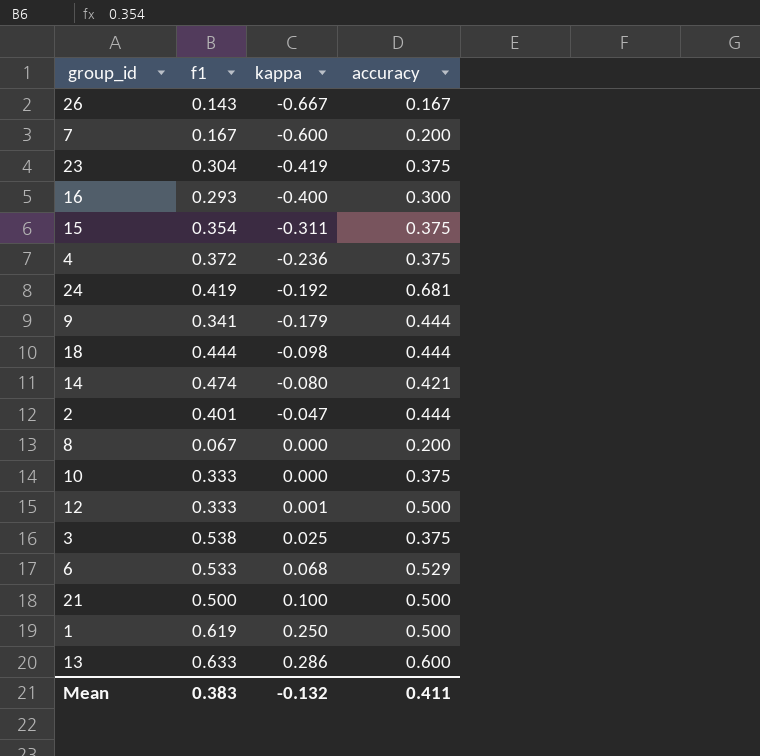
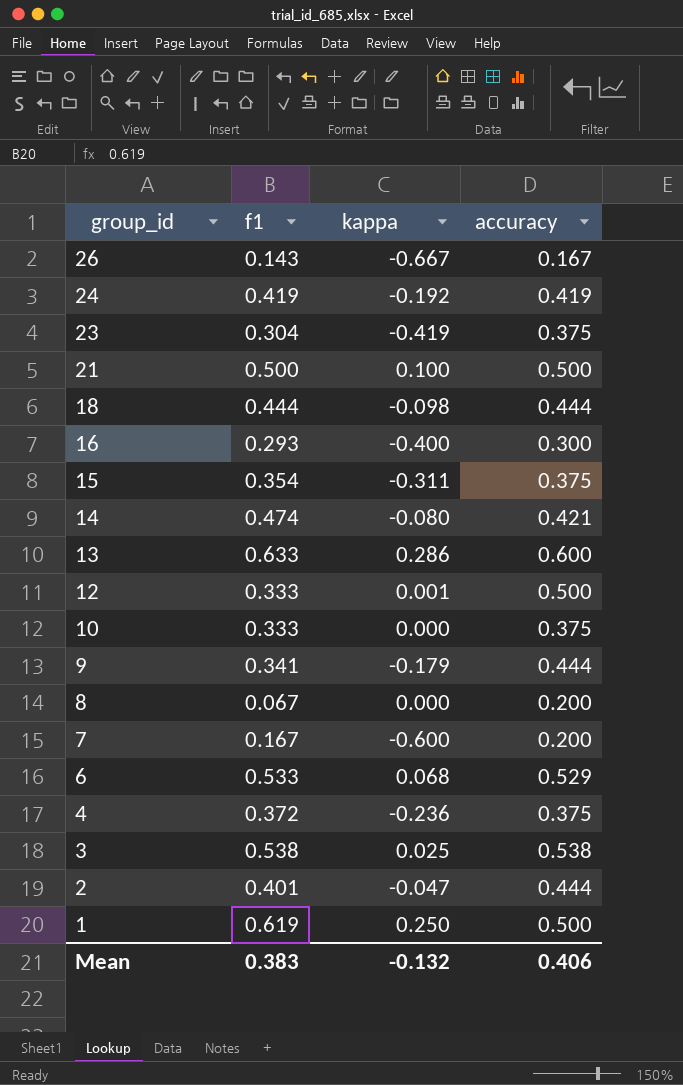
row order: kappa ascending -> group_id descending
24 | accuracy: 0.681 -> 0.419
3 | accuracy: 0.375 -> 0.538
Mean | accuracy: 0.411 -> 0.406

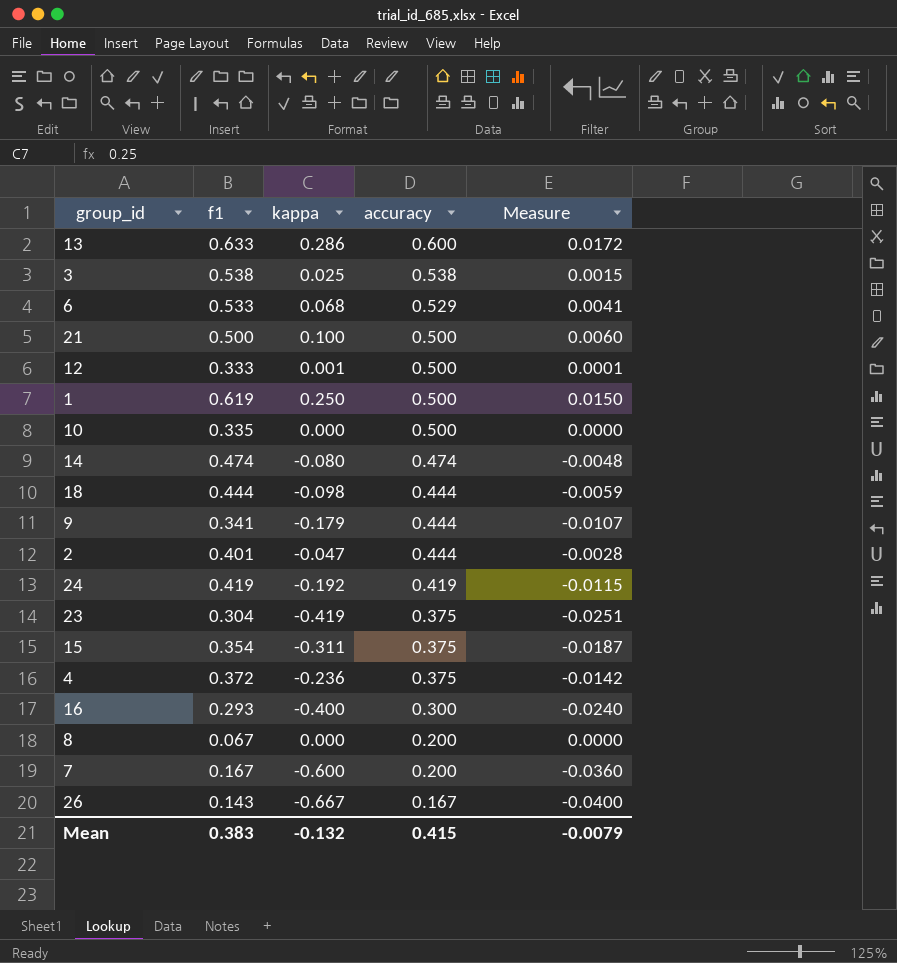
row order: group_id descending -> accuracy descending
column Measure | formula: none -> [kappa] * 0.06
10 | f1: 0.333 -> 0.335
10 | accuracy: 0.375 -> 0.500
14 | accuracy: 0.421 -> 0.474
Mean | accuracy: 0.406 -> 0.415

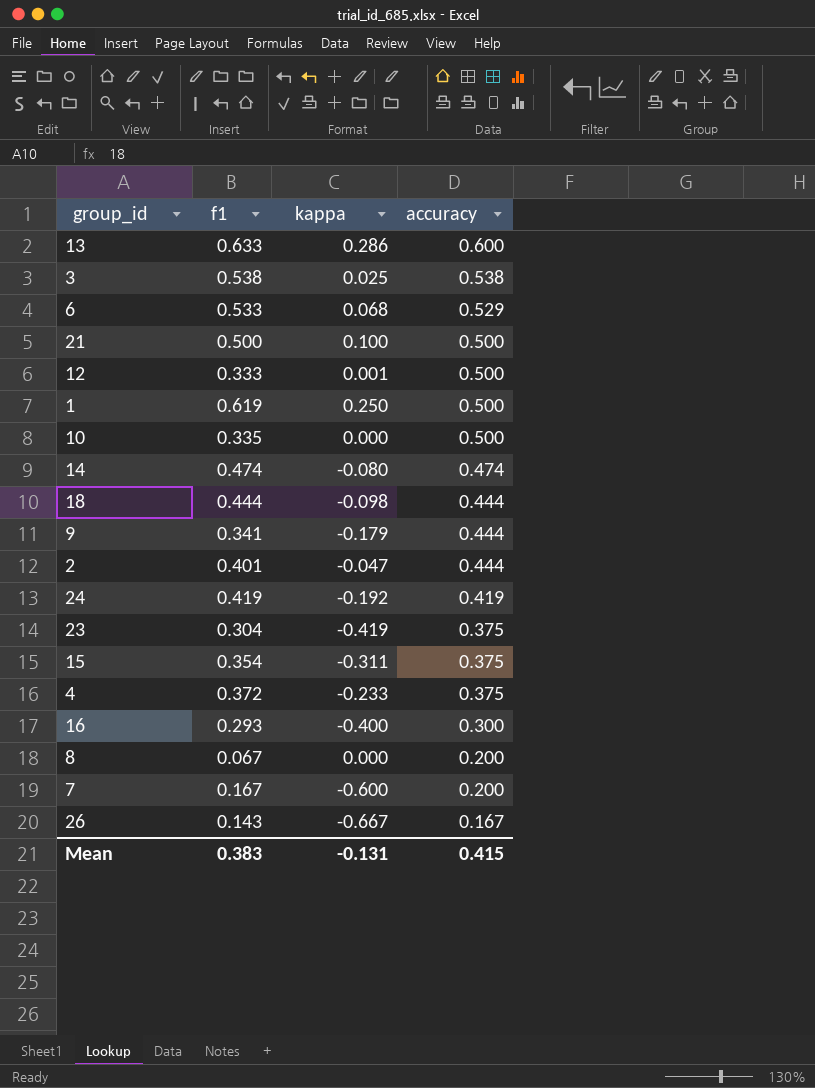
column Measure | formula: [kappa] * 0.06 -> none
4 | kappa: -0.236 -> -0.233
Mean | kappa: -0.132 -> -0.131

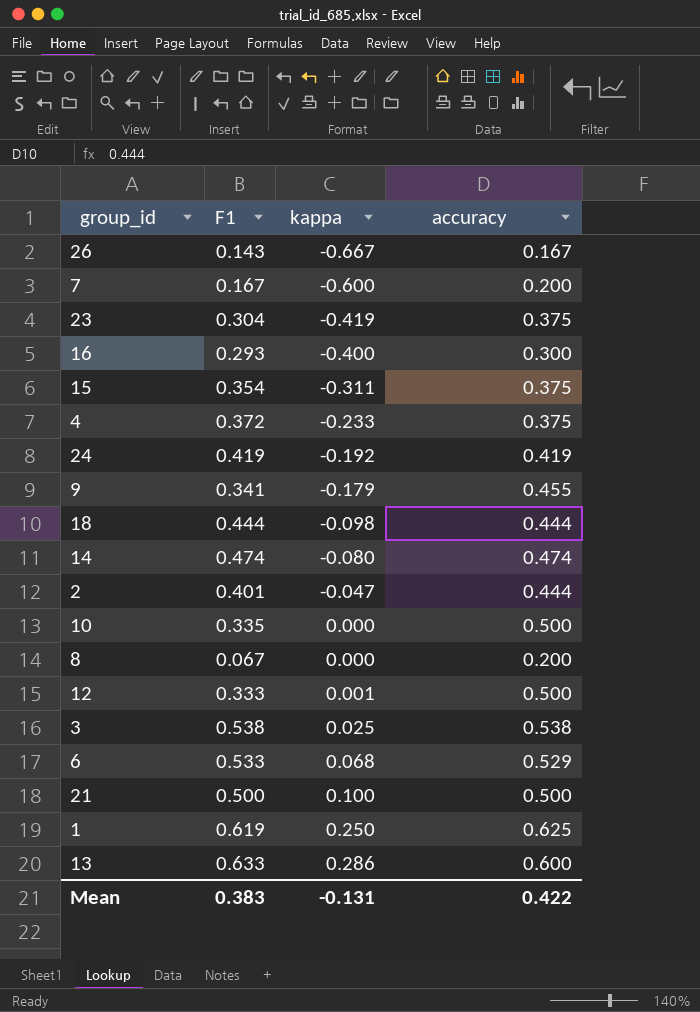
row order: accuracy descending -> kappa ascending
column name: f1 -> F1
9 | accuracy: 0.444 -> 0.455
1 | accuracy: 0.500 -> 0.625
Mean | accuracy: 0.415 -> 0.422

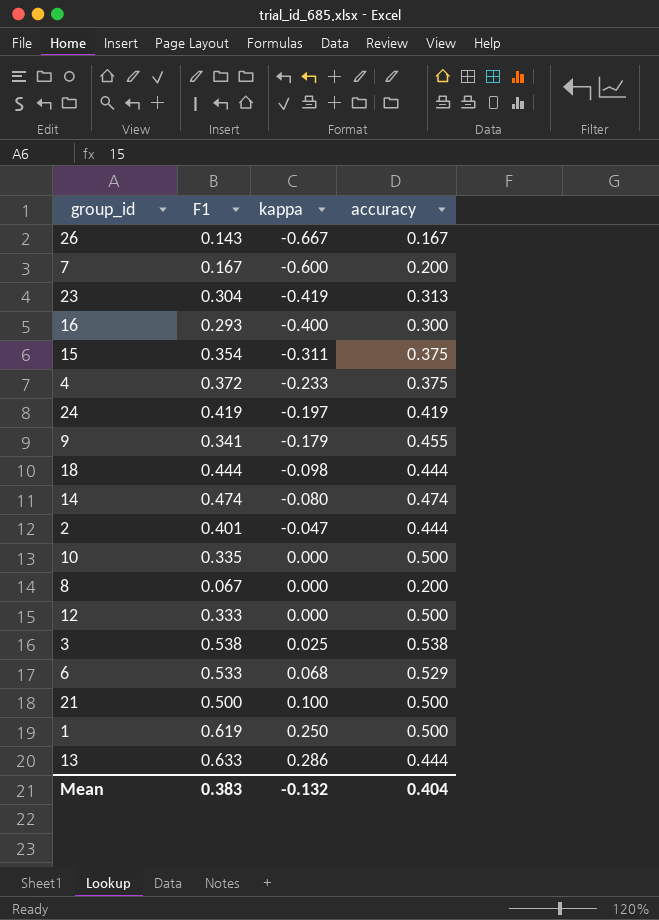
23 | accuracy: 0.375 -> 0.313
24 | kappa: -0.192 -> -0.197
12 | kappa: 0.001 -> 0.000
1 | accuracy: 0.625 -> 0.500
13 | accuracy: 0.600 -> 0.444
Mean | kappa: -0.131 -> -0.132
Mean | accuracy: 0.422 -> 0.404

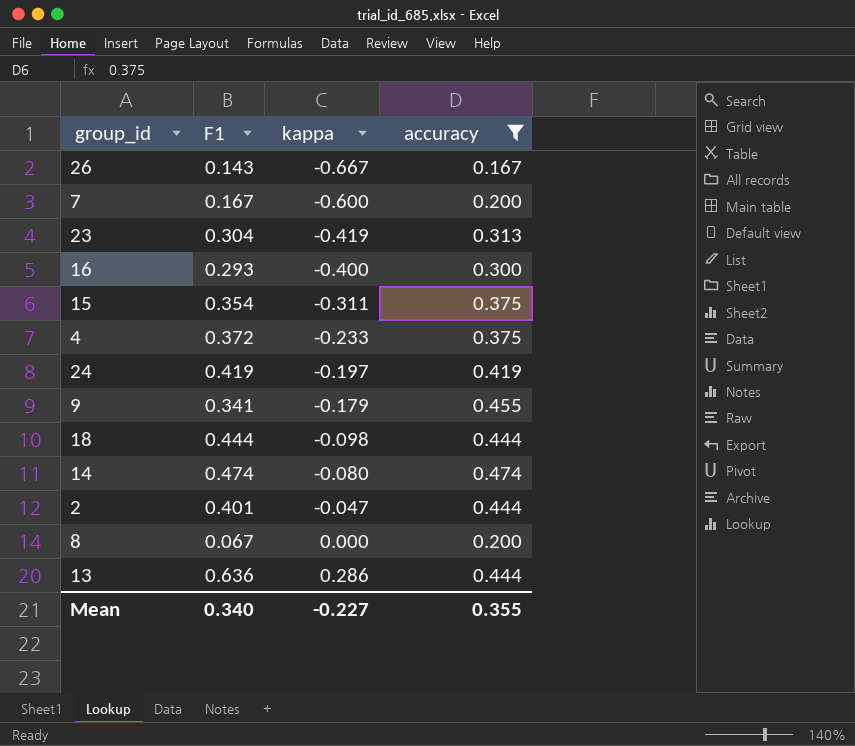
filter: none -> accuracy <= 0.474
13 | F1: 0.633 -> 0.636
Mean | F1: 0.383 -> 0.340
Mean | kappa: -0.132 -> -0.227
Mean | accuracy: 0.404 -> 0.355

